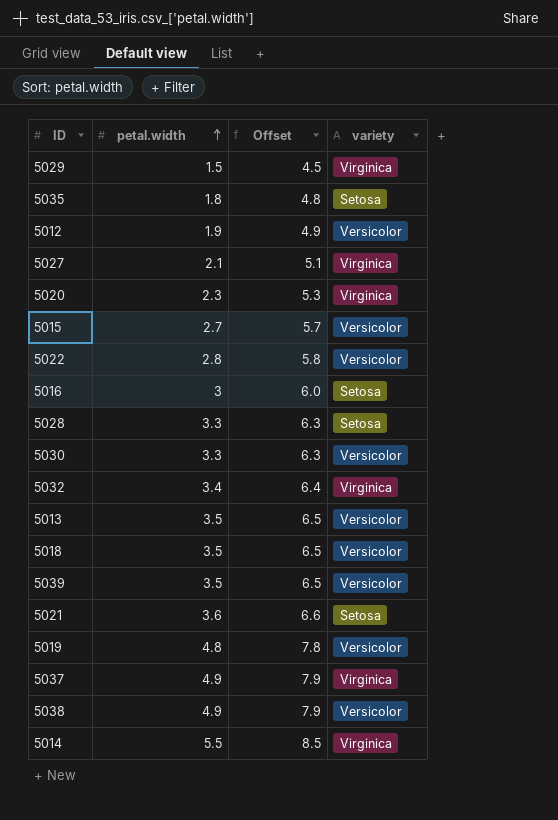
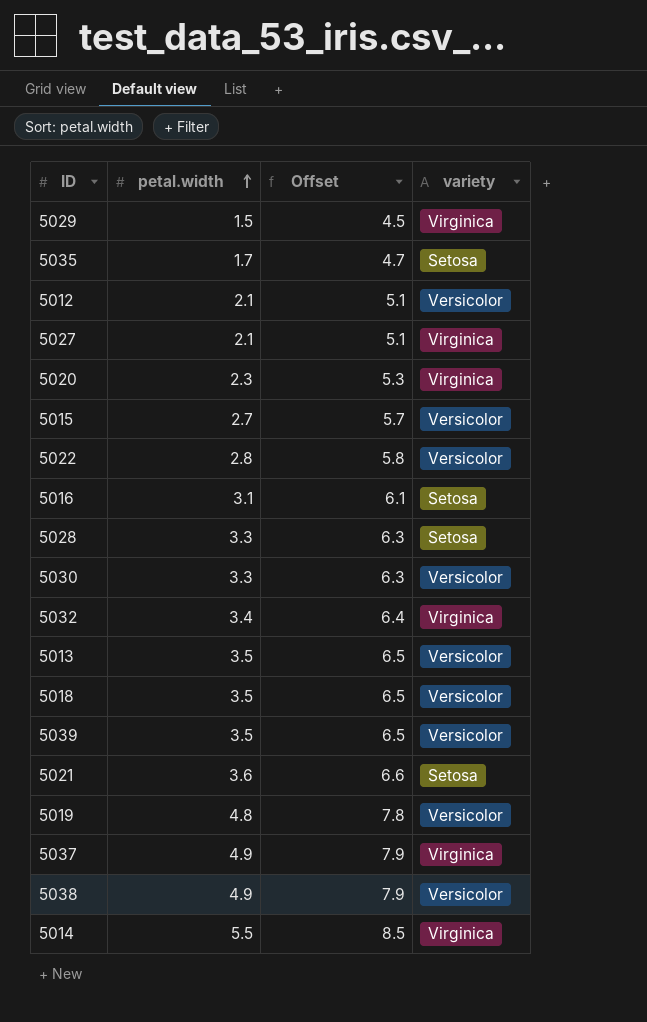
5035 | petal.width: 1.8 -> 1.7
5035 | Offset: 4.8 -> 4.7
5012 | petal.width: 1.9 -> 2.1
5012 | Offset: 4.9 -> 5.1
5016 | petal.width: 3 -> 3.1
5016 | Offset: 6.0 -> 6.1

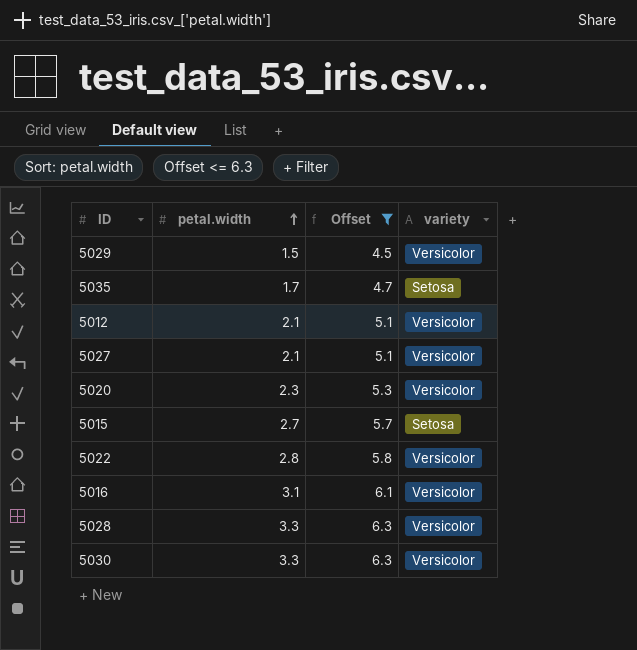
filter: none -> Offset <= 6.3
5029 | variety: Virginica -> Versicolor
5027 | variety: Virginica -> Versicolor
5020 | variety: Virginica -> Versicolor
5015 | variety: Versicolor -> Setosa
5016 | variety: Setosa -> Versicolor
5028 | variety: Setosa -> Versicolor

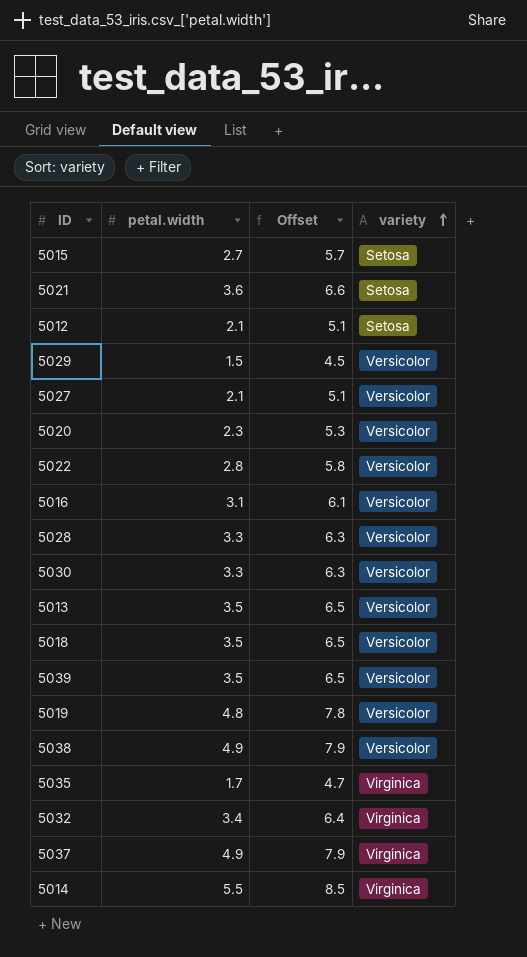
filter: Offset <= 6.3 -> none
row order: petal.width ascending -> variety ascending
5012 | variety: Versicolor -> Setosa
5035 | variety: Setosa -> Virginica

